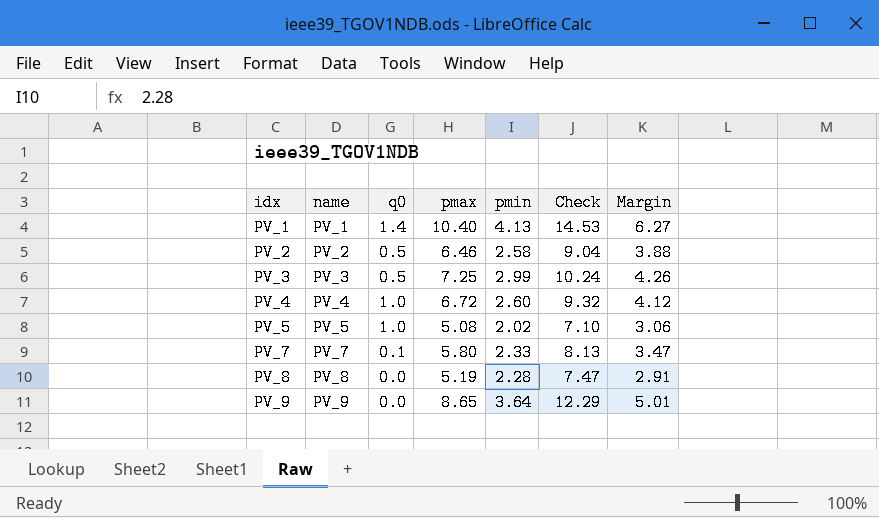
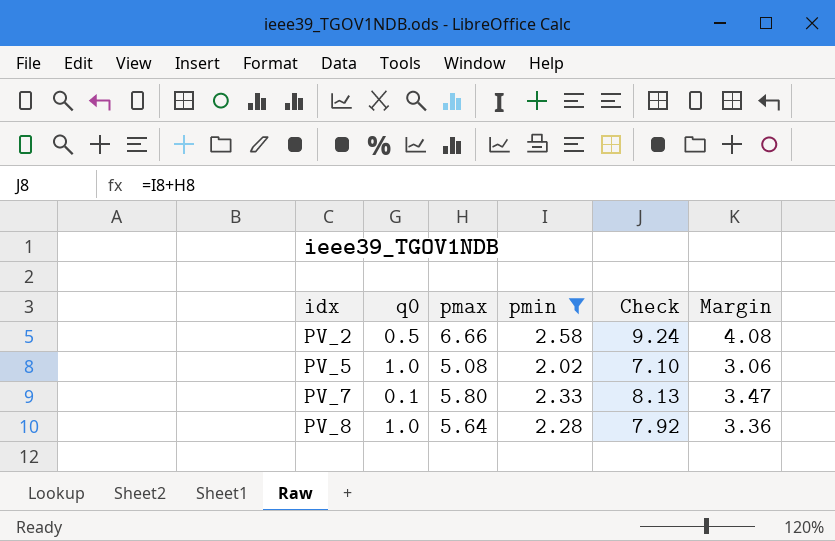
filter: none -> pmin <= 2.58
column name | position: 2 -> none
PV_2 | pmax: 6.46 -> 6.66
PV_2 | Check: 9.04 -> 9.24
PV_2 | Margin: 3.88 -> 4.08
PV_8 | q0: 0.0 -> 1.0
PV_8 | pmax: 5.19 -> 5.64
PV_8 | Check: 7.47 -> 7.92
PV_8 | Margin: 2.91 -> 3.36

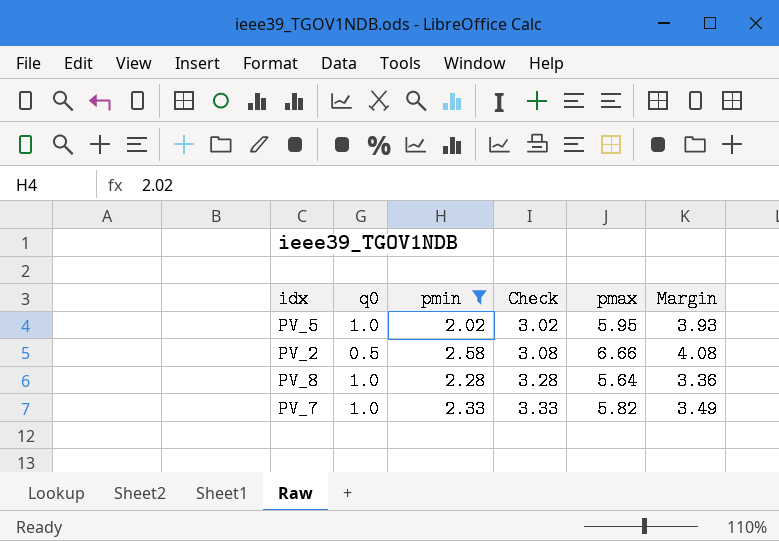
row order: idx ascending -> Check ascending
column Check | formula: [pmax] + [pmin] -> [q0] + [pmin]
column pmax | position: 3 -> 5
PV_5 | pmax: 5.08 -> 5.95
PV_5 | Margin: 3.06 -> 3.93
PV_7 | q0: 0.1 -> 1.0
PV_7 | pmax: 5.80 -> 5.82
PV_7 | Margin: 3.47 -> 3.49

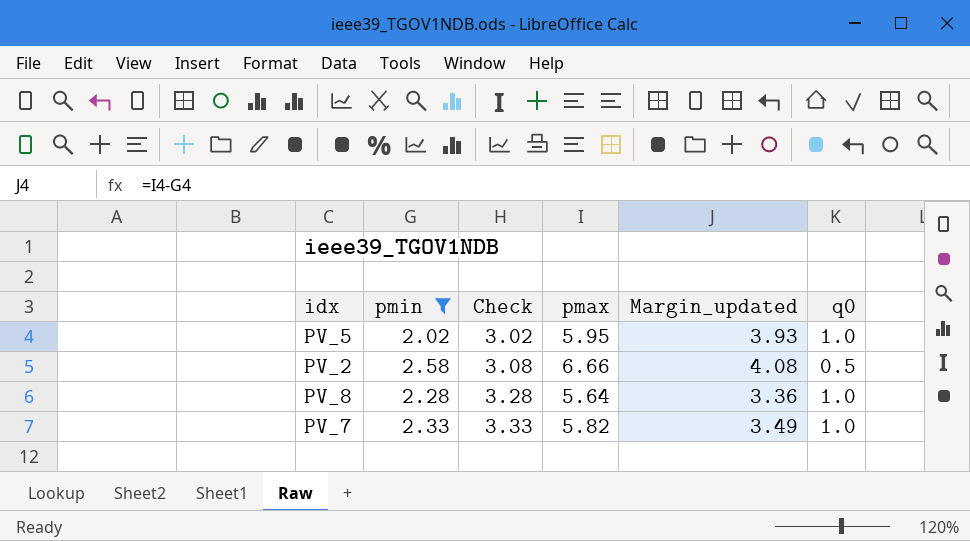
column name: Margin -> Margin_updated
column q0 | position: 2 -> 6

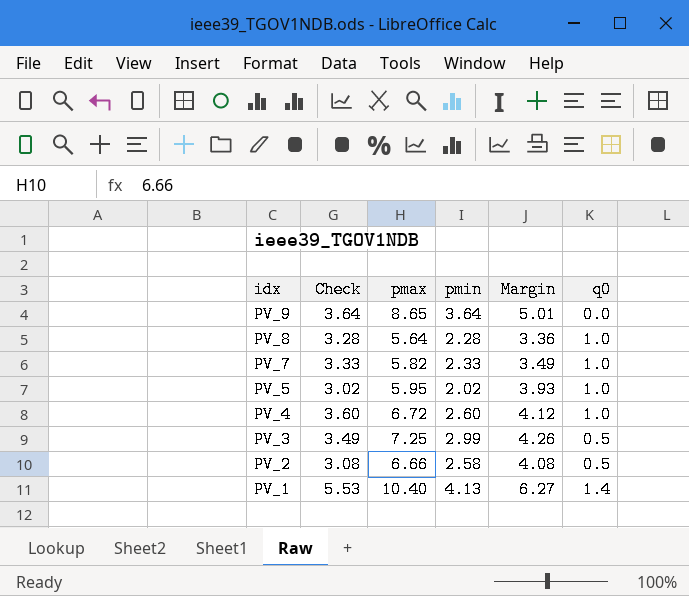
filter: pmin <= 2.58 -> none
row order: Check ascending -> idx descending
column pmin | position: 2 -> 4
column name: Margin_updated -> Margin

